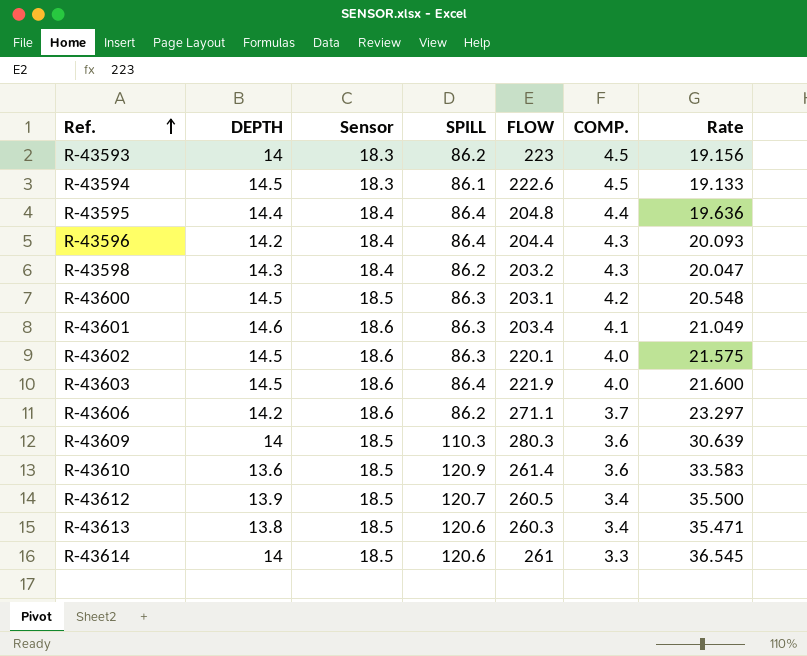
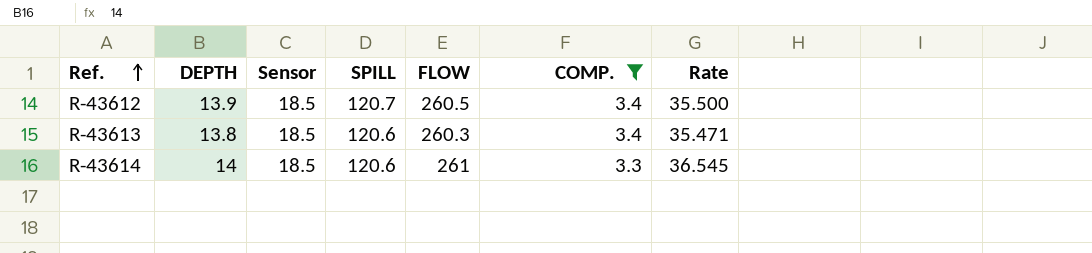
filter: none -> COMP. <= 3.4

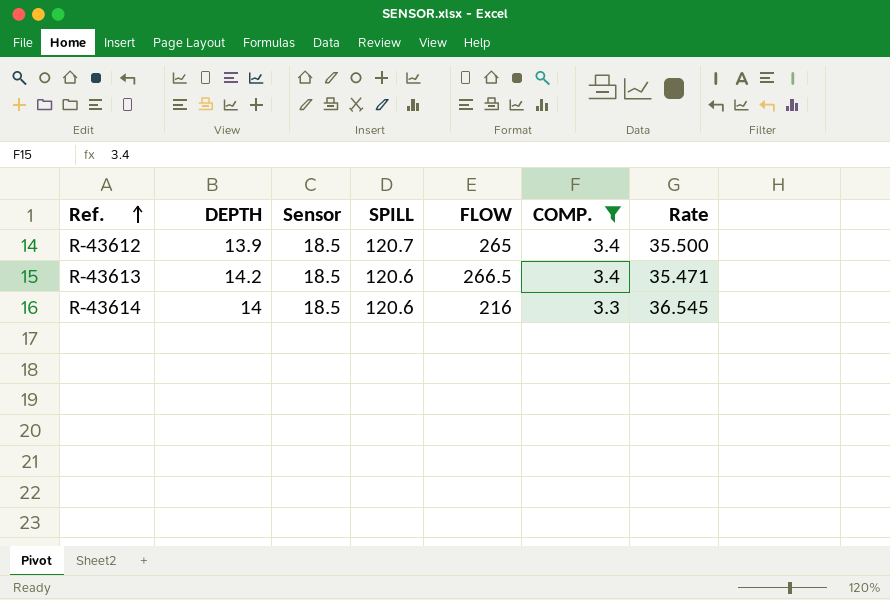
R-43612 | FLOW: 260.5 -> 265
R-43613 | DEPTH: 13.8 -> 14.2
R-43613 | FLOW: 260.3 -> 266.5
R-43614 | FLOW: 261 -> 216

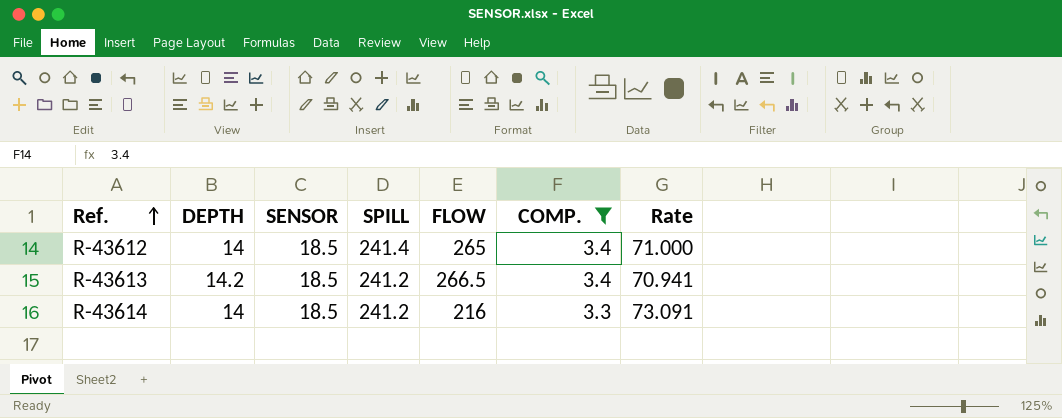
column name: Sensor -> SENSOR
R-43612 | DEPTH: 13.9 -> 14
R-43612 | SPILL: 120.7 -> 241.4
R-43612 | Rate: 35.500 -> 71.000
R-43613 | SPILL: 120.6 -> 241.2
R-43613 | Rate: 35.471 -> 70.941
R-43614 | SPILL: 120.6 -> 241.2
R-43614 | Rate: 36.545 -> 73.091

